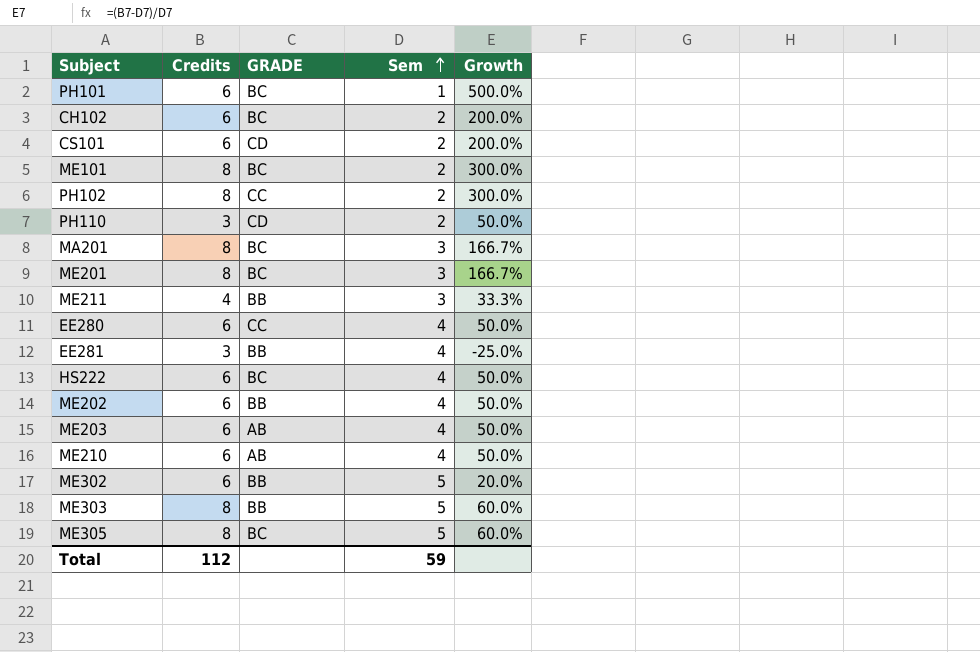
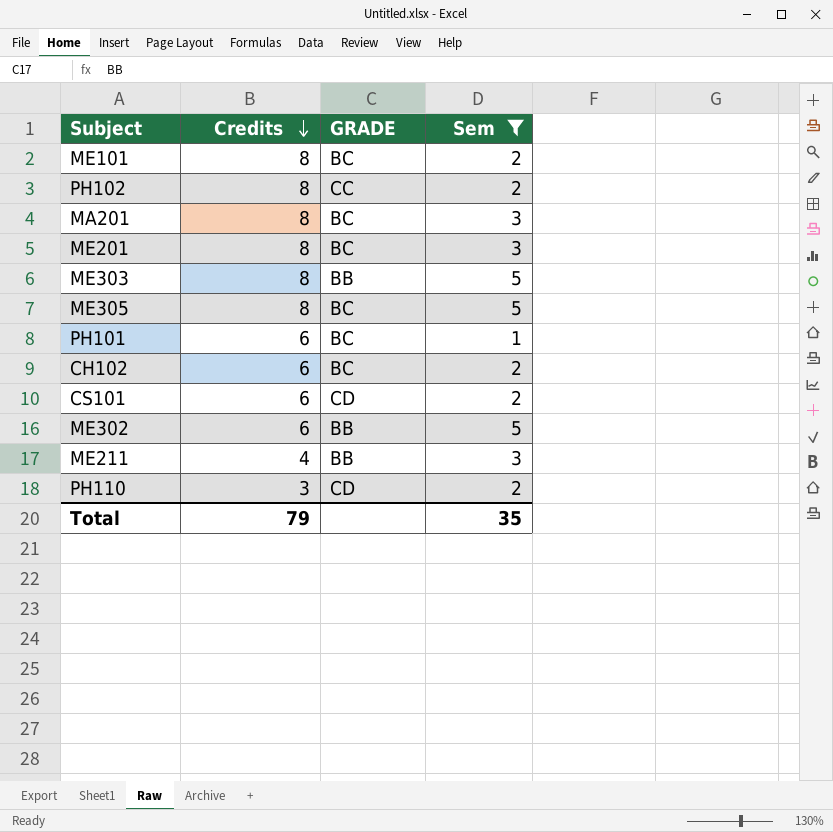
filter: none -> Sem != 4
row order: Sem ascending -> Credits descending
column Growth | formula: ([Credits] - [Sem]) / [Sem] -> none
Total | Credits: 112 -> 79
Total | Sem: 59 -> 35

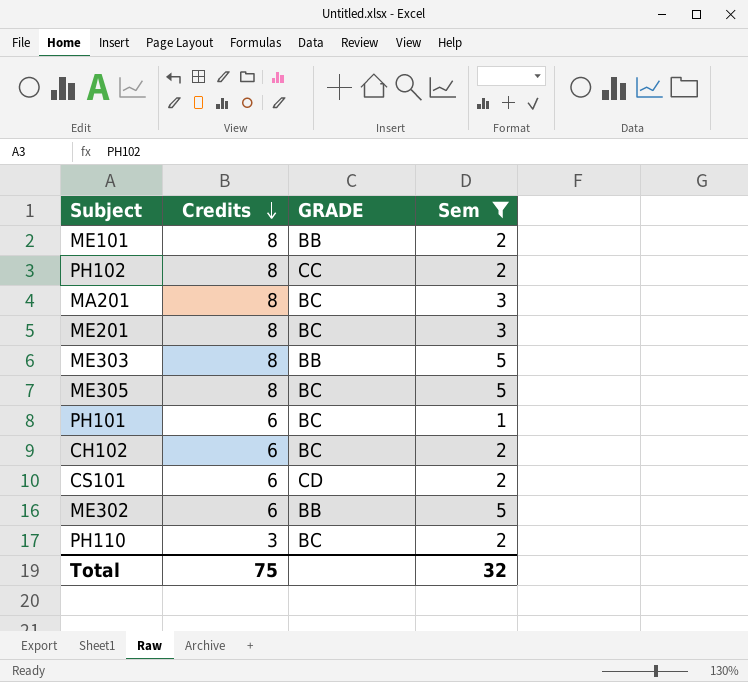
row ME211: 4 | BB | 3 -> none
ME101 | GRADE: BC -> BB
PH110 | GRADE: CD -> BC
Total | Credits: 79 -> 75
Total | Sem: 35 -> 32

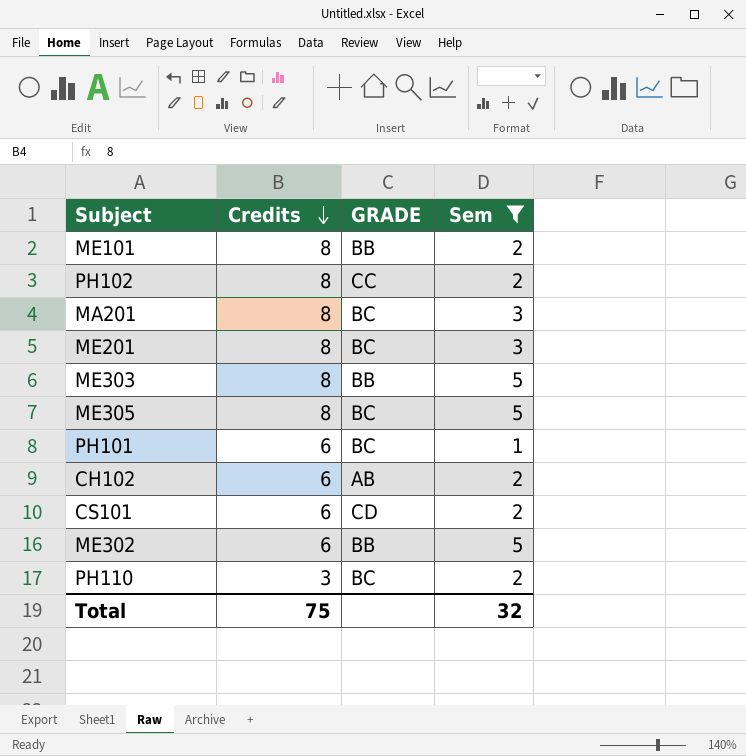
CH102 | GRADE: BC -> AB

